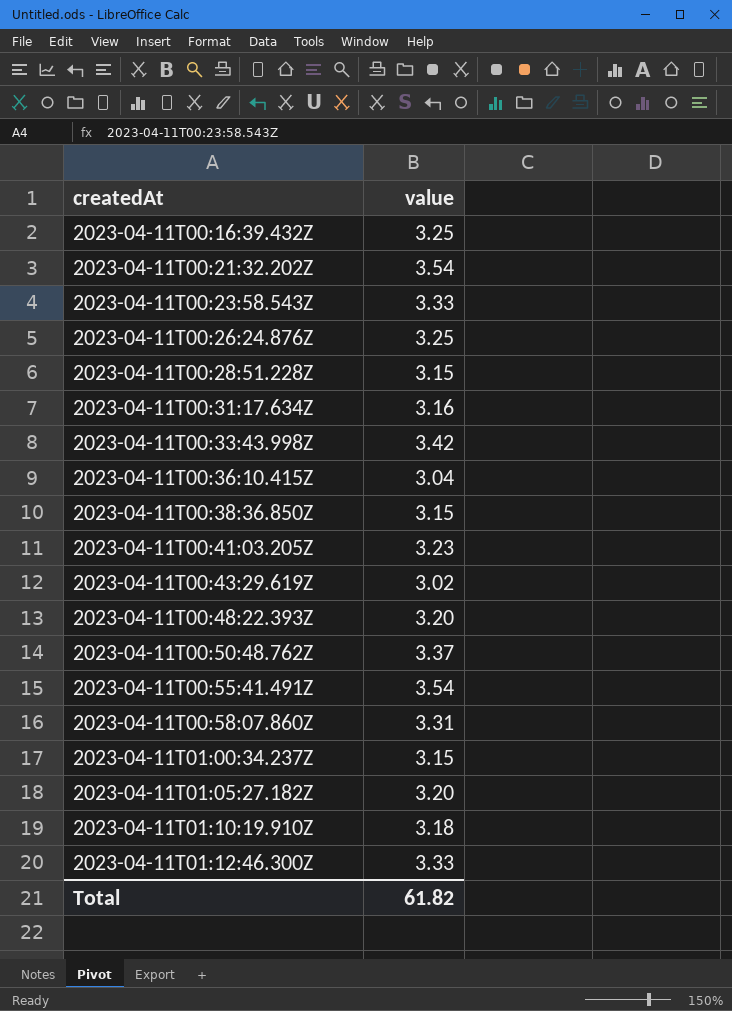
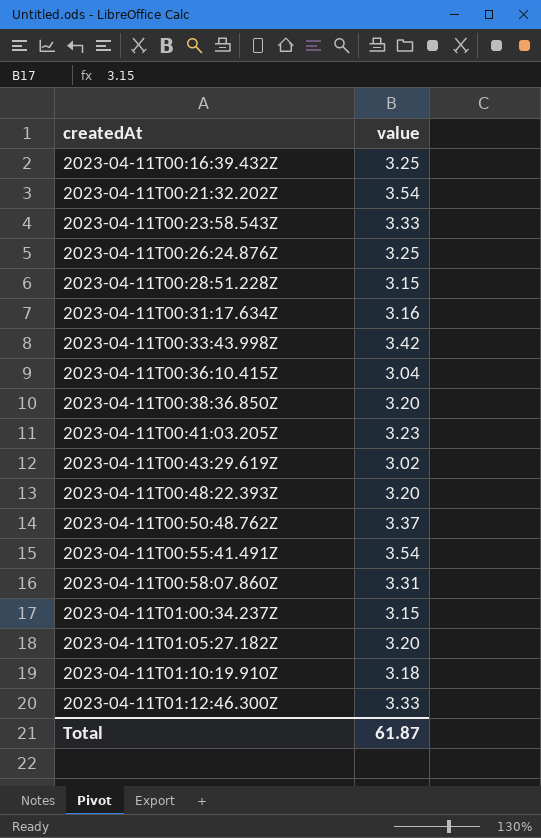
2023-04-11T00:38:36.850Z | value: 3.15 -> 3.20
Total | value: 61.82 -> 61.87

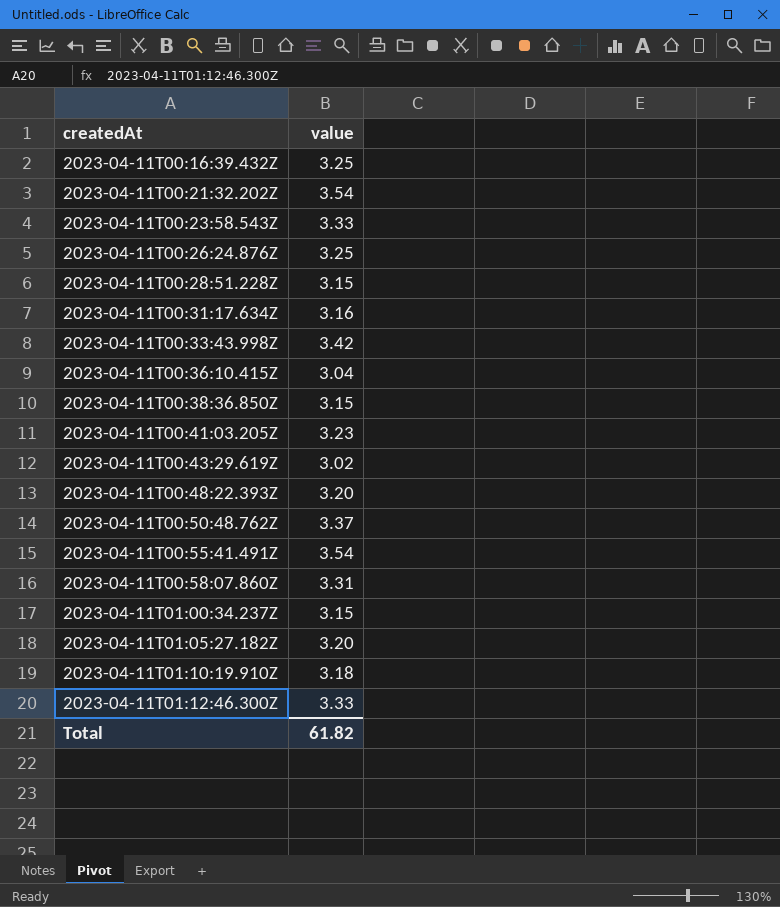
2023-04-11T00:38:36.850Z | value: 3.20 -> 3.15
Total | value: 61.87 -> 61.82

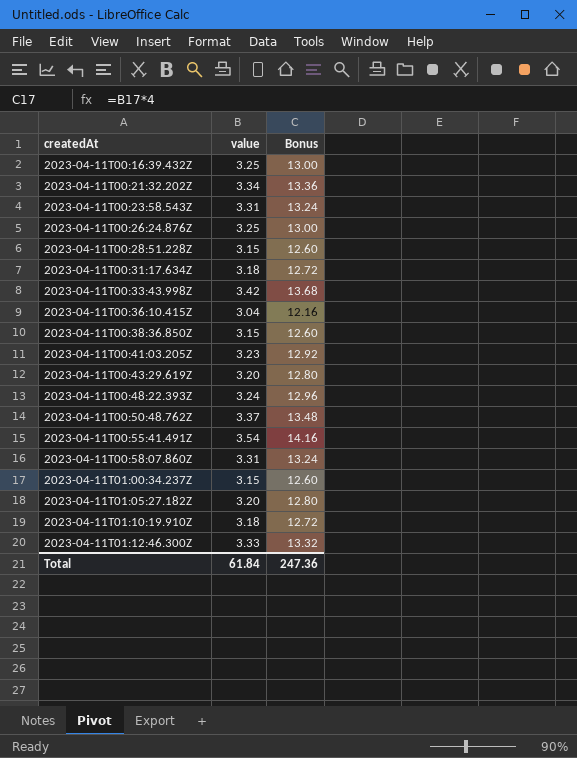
column Bonus | formula: none -> [value] * 4
2023-04-11T00:21:32.202Z | value: 3.54 -> 3.34
2023-04-11T00:23:58.543Z | value: 3.33 -> 3.31
2023-04-11T00:31:17.634Z | value: 3.16 -> 3.18
2023-04-11T00:43:29.619Z | value: 3.02 -> 3.20
2023-04-11T00:48:22.393Z | value: 3.20 -> 3.24
Total | value: 61.82 -> 61.84

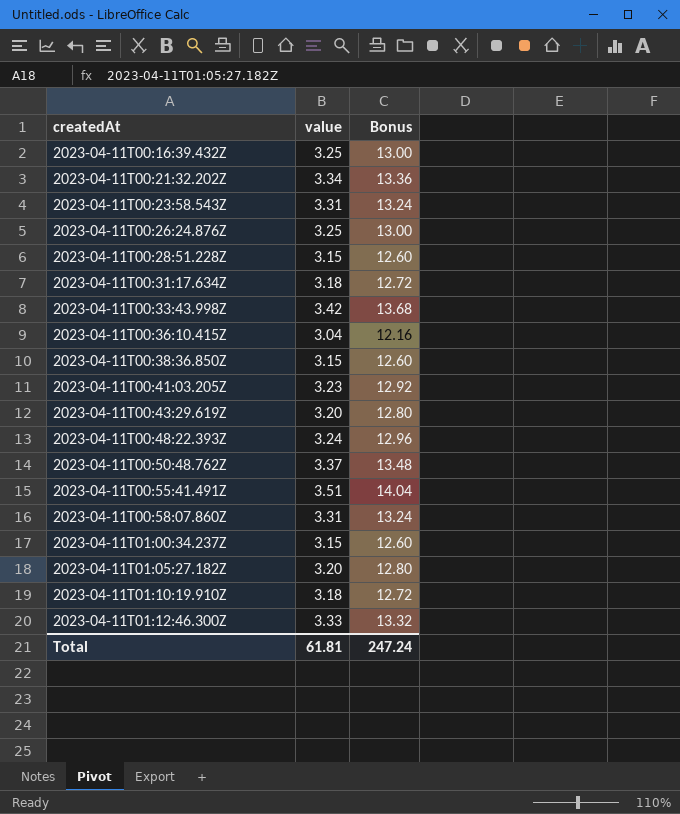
2023-04-11T00:55:41.491Z | value: 3.54 -> 3.51
2023-04-11T00:55:41.491Z | Bonus: 14.16 -> 14.04
Total | value: 61.84 -> 61.81
Total | Bonus: 247.36 -> 247.24

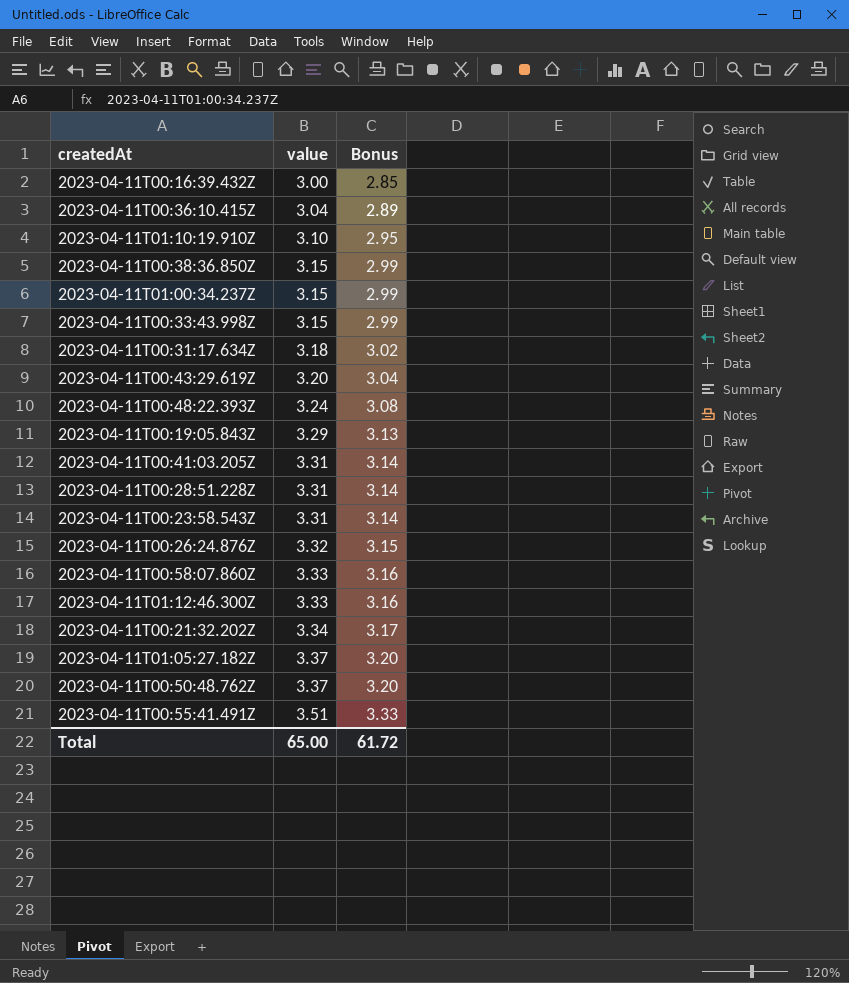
row order: createdAt ascending -> value ascending
column Bonus | formula: [value] * 4 -> [value] * 0.95
2023-04-11T00:16:39.432Z | value: 3.25 -> 3.00
2023-04-11T01:10:19.910Z | value: 3.18 -> 3.10
2023-04-11T00:33:43.998Z | value: 3.42 -> 3.15
row 2023-04-11T00:19:05.843Z: none -> 3.29 | 3.13
2023-04-11T00:41:03.205Z | value: 3.23 -> 3.31
2023-04-11T00:28:51.228Z | value: 3.15 -> 3.31
2023-04-11T00:26:24.876Z | value: 3.25 -> 3.32
2023-04-11T00:58:07.860Z | value: 3.31 -> 3.33
2023-04-11T01:05:27.182Z | value: 3.20 -> 3.37
Total | value: 61.81 -> 65.00
Total | Bonus: 247.24 -> 61.72

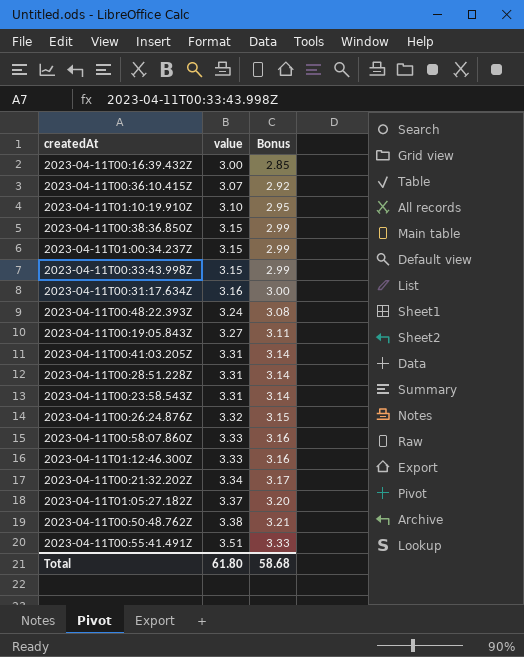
row 2023-04-11T00:43:29.619Z: 3.20 | 3.04 -> none
2023-04-11T00:36:10.415Z | value: 3.04 -> 3.07
2023-04-11T00:36:10.415Z | Bonus: 2.89 -> 2.92
2023-04-11T00:31:17.634Z | value: 3.18 -> 3.16
2023-04-11T00:31:17.634Z | Bonus: 3.02 -> 3.00
2023-04-11T00:19:05.843Z | value: 3.29 -> 3.27
2023-04-11T00:19:05.843Z | Bonus: 3.13 -> 3.11
2023-04-11T00:50:48.762Z | value: 3.37 -> 3.38
2023-04-11T00:50:48.762Z | Bonus: 3.20 -> 3.21
Total | value: 65.00 -> 61.80
Total | Bonus: 61.72 -> 58.68

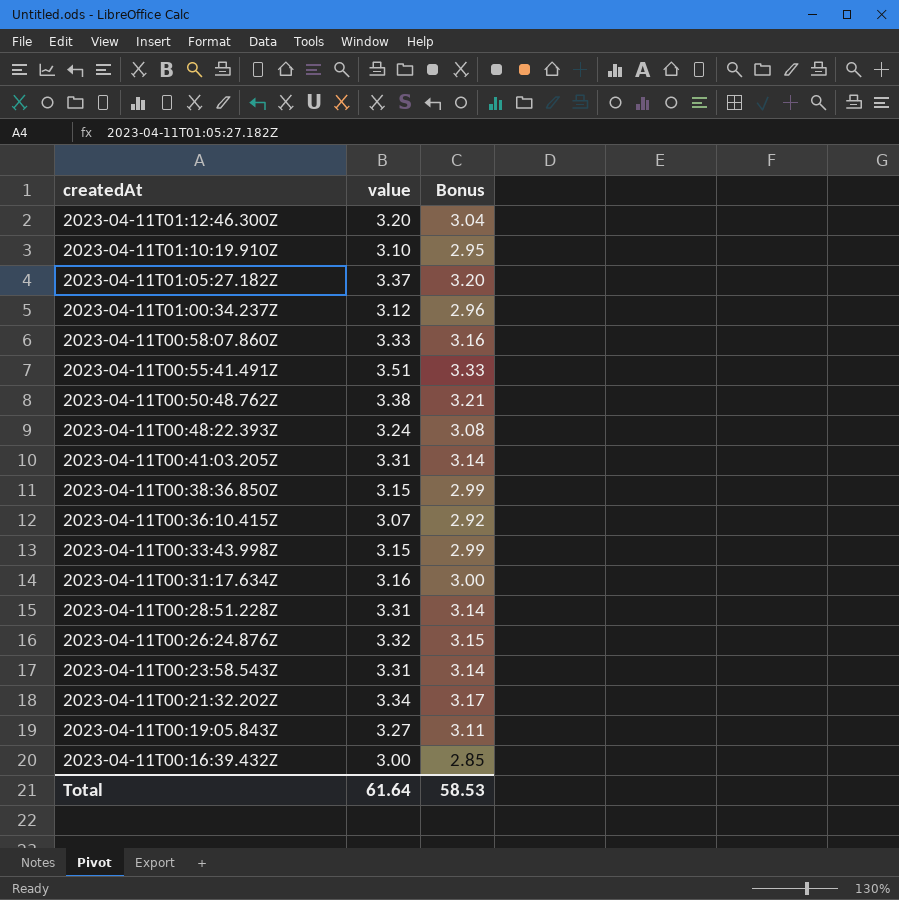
row order: value ascending -> createdAt descending
2023-04-11T01:12:46.300Z | value: 3.33 -> 3.20
2023-04-11T01:12:46.300Z | Bonus: 3.16 -> 3.04
2023-04-11T01:00:34.237Z | value: 3.15 -> 3.12
2023-04-11T01:00:34.237Z | Bonus: 2.99 -> 2.96
Total | value: 61.80 -> 61.64
Total | Bonus: 58.68 -> 58.53

